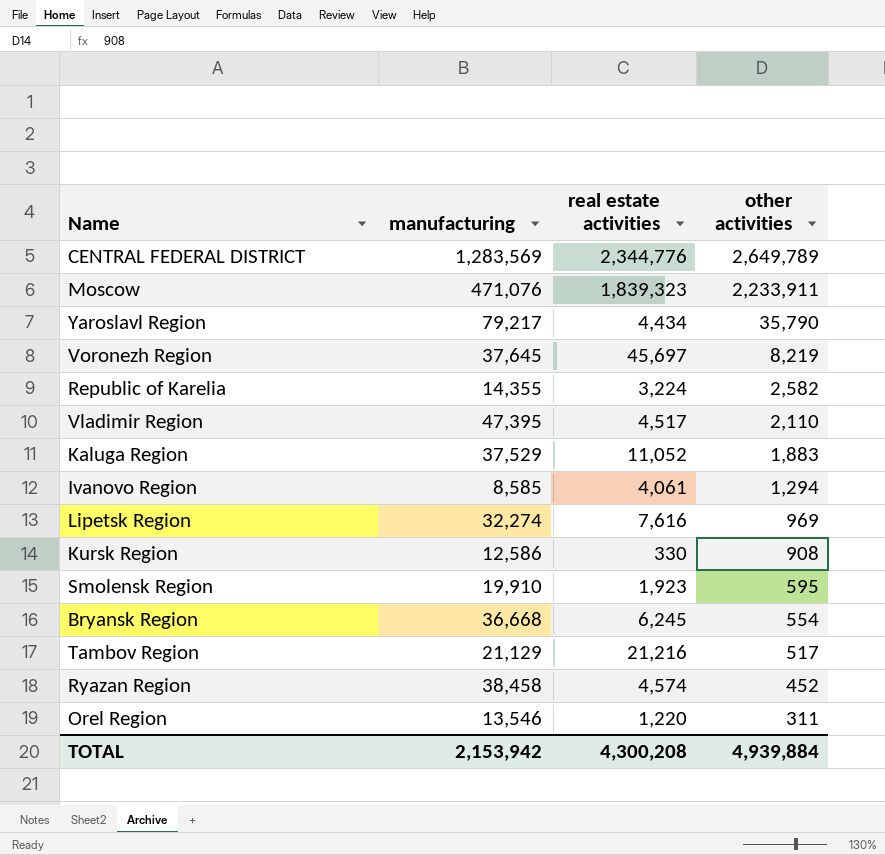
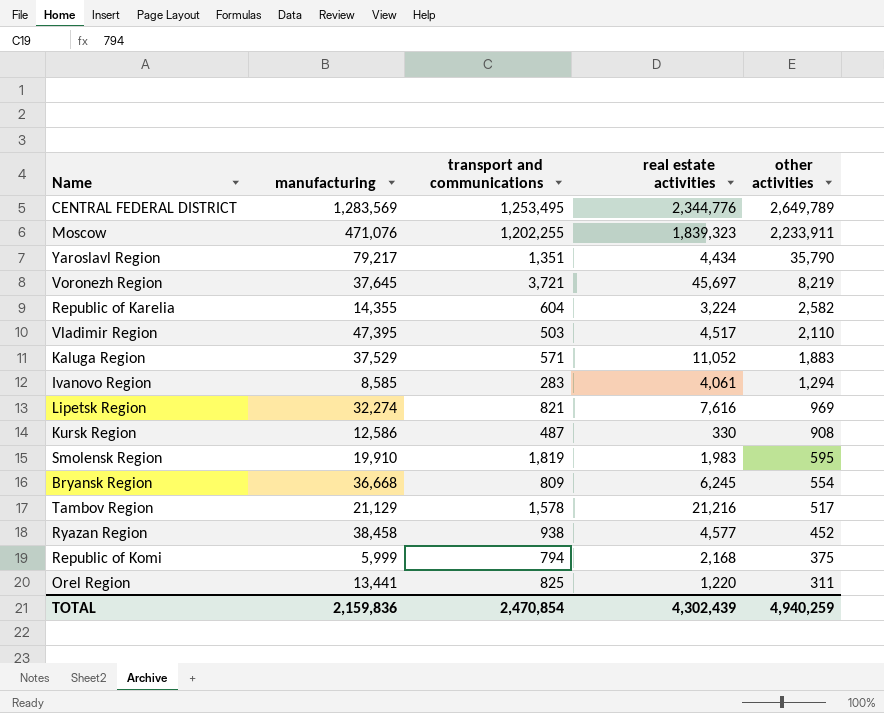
column transport and communications | position: none -> 3
Smolensk Region | real estate activities: 1,923 -> 1,983
Ryazan Region | real estate activities: 4,574 -> 4,577
row Republic of Komi: none -> 5,999 | 794 | 2,168 | 375
Orel Region | manufacturing: 13,546 -> 13,441
TOTAL | manufacturing: 2,153,942 -> 2,159,836
TOTAL | real estate activities: 4,300,208 -> 4,302,439
TOTAL | other activities: 4,939,884 -> 4,940,259

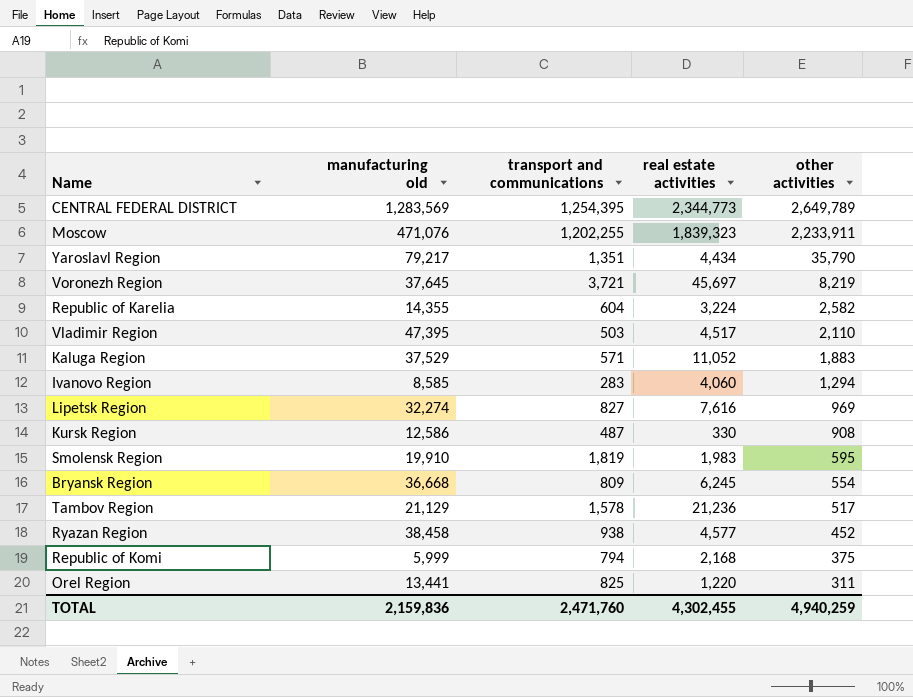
column name: manufacturing -> manufacturing old
CENTRAL FEDERAL DISTRICT | transport and communications: 1,253,495 -> 1,254,395
CENTRAL FEDERAL DISTRICT | real estate activities: 2,344,776 -> 2,344,773
Ivanovo Region | real estate activities: 4,061 -> 4,060
Lipetsk Region | transport and communications: 821 -> 827
Tambov Region | real estate activities: 21,216 -> 21,236
TOTAL | transport and communications: 2,470,854 -> 2,471,760
TOTAL | real estate activities: 4,302,439 -> 4,302,455

